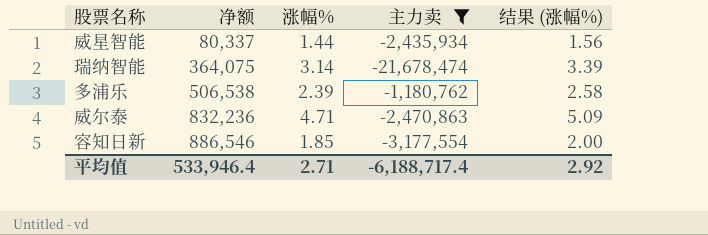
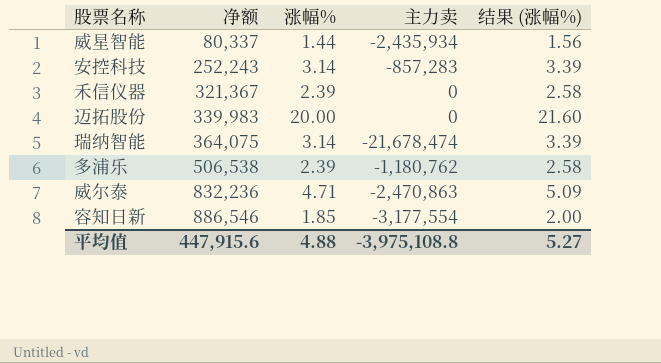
filter: 主力卖 <= -1,180,762 -> none
平均值 | 净额: 533,946.4 -> 447,915.6
平均值 | 涨幅%: 2.71 -> 4.88
平均值 | 主力卖: -6,188,717.4 -> -3,975,108.8
平均值 | 结果 (涨幅%): 2.92 -> 5.27

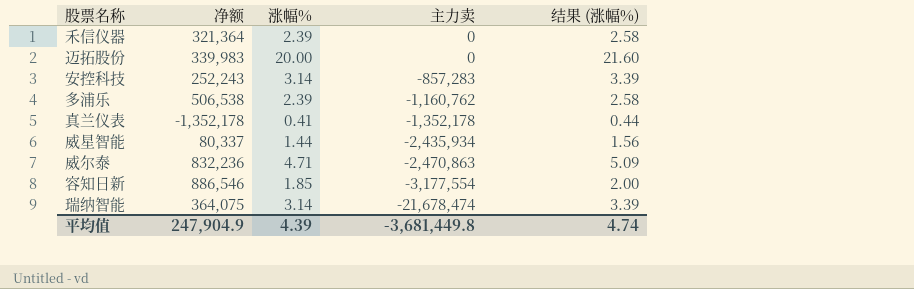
row order: 净额 ascending -> 主力卖 descending
禾信仪器 | 净额: 321,367 -> 321,364
多浦乐 | 主力卖: -1,180,762 -> -1,160,762
row 真兰仪表: none -> -1,352,178 | 0.41 | -1,352,178 | 0.44
平均值 | 净额: 447,915.6 -> 247,904.9
平均值 | 涨幅%: 4.88 -> 4.39
平均值 | 主力卖: -3,975,108.8 -> -3,681,449.8
平均值 | 结果 (涨幅%): 5.27 -> 4.74

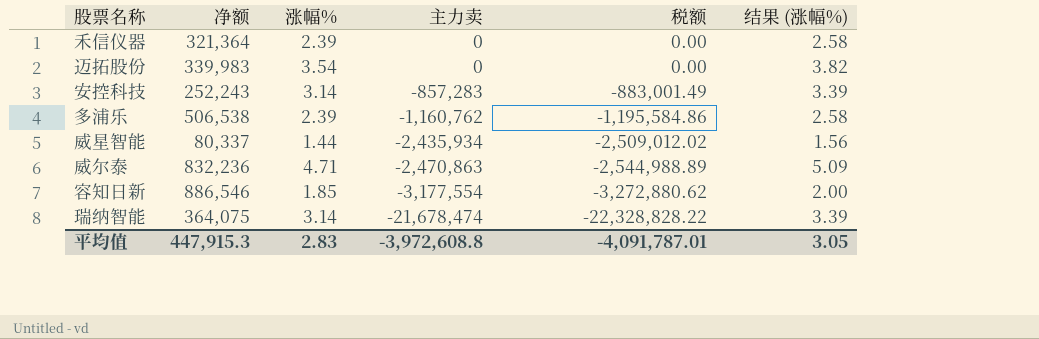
column 税额 | formula: none -> [主力卖] * 1.03
row 真兰仪表: -1,352,178 | 0.41 | -1,352,178 | 0.44 -> none
迈拓股份 | 涨幅%: 20.00 -> 3.54
迈拓股份 | 结果 (涨幅%): 21.60 -> 3.82
平均值 | 净额: 247,904.9 -> 447,915.3
平均值 | 涨幅%: 4.39 -> 2.83
平均值 | 主力卖: -3,681,449.8 -> -3,972,608.8
平均值 | 结果 (涨幅%): 4.74 -> 3.05

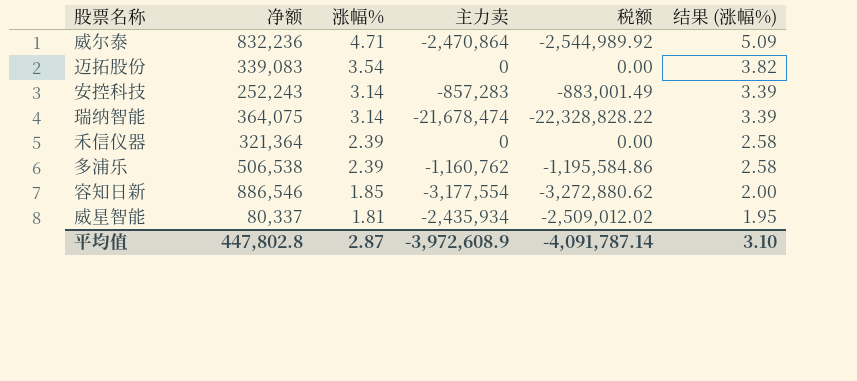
row order: 主力卖 descending -> 涨幅% descending
威尔泰 | 主力卖: -2,470,863 -> -2,470,864
威尔泰 | 税额: -2,544,988.89 -> -2,544,989.92
迈拓股份 | 净额: 339,983 -> 339,083
威星智能 | 涨幅%: 1.44 -> 1.81
威星智能 | 结果 (涨幅%): 1.56 -> 1.95
平均值 | 净额: 447,915.3 -> 447,802.8
平均值 | 涨幅%: 2.83 -> 2.87
平均值 | 主力卖: -3,972,608.8 -> -3,972,608.9
平均值 | 税额: -4,091,787.01 -> -4,091,787.14
平均值 | 结果 (涨幅%): 3.05 -> 3.10

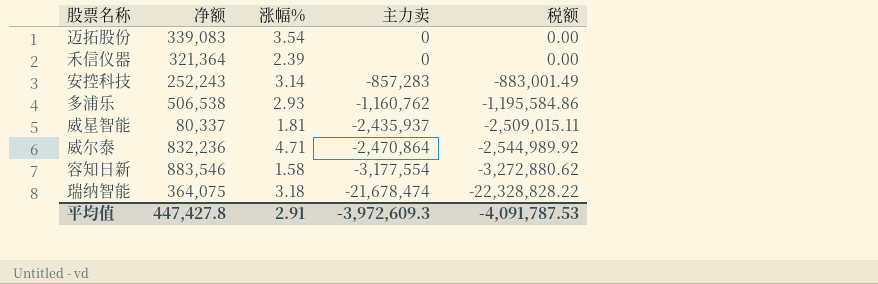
row order: 涨幅% descending -> 主力卖 descending
column 结果 (涨幅%) | formula: [涨幅%] * 1.08 -> none
多浦乐 | 涨幅%: 2.39 -> 2.93
威星智能 | 主力卖: -2,435,934 -> -2,435,937
威星智能 | 税额: -2,509,012.02 -> -2,509,015.11
容知日新 | 净额: 886,546 -> 883,546
容知日新 | 涨幅%: 1.85 -> 1.58
瑞纳智能 | 涨幅%: 3.14 -> 3.18
平均值 | 净额: 447,802.8 -> 447,427.8
平均值 | 涨幅%: 2.87 -> 2.91
平均值 | 主力卖: -3,972,608.9 -> -3,972,609.3
平均值 | 税额: -4,091,787.14 -> -4,091,787.53

